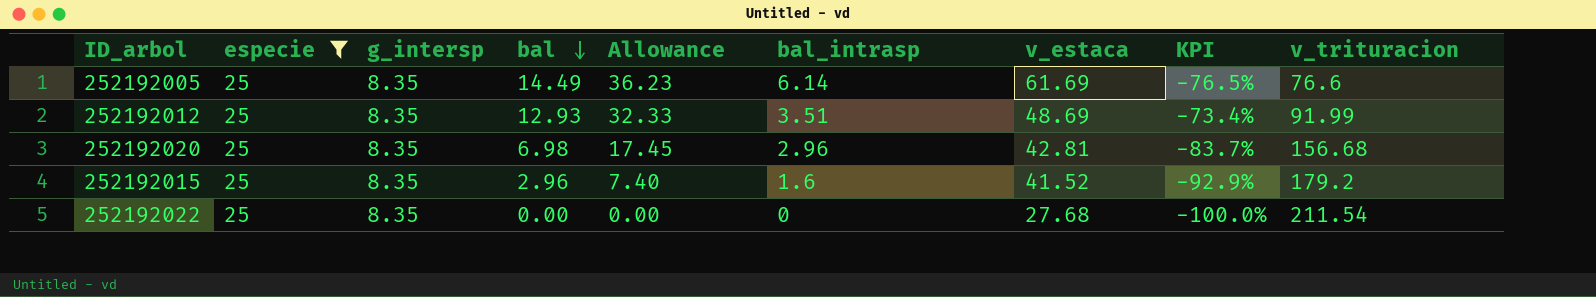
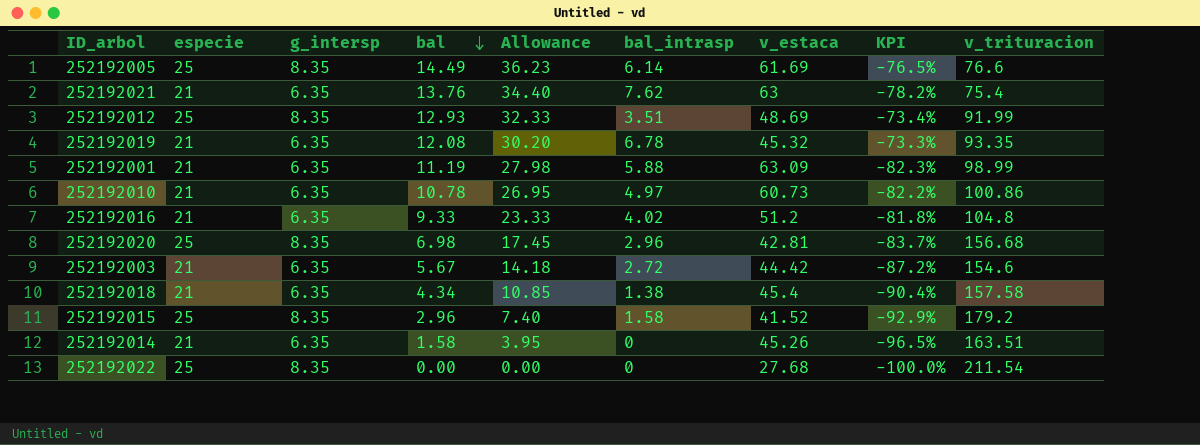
filter: especie = 25 -> none
252192015 | bal_intrasp: 1.6 -> 1.58

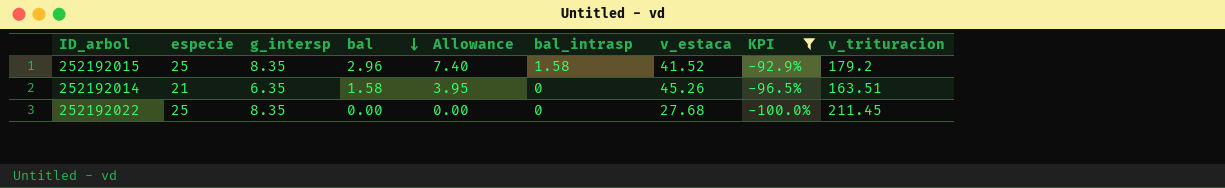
filter: none -> KPI <= -92.9%
252192022 | v_trituracion: 211.54 -> 211.45

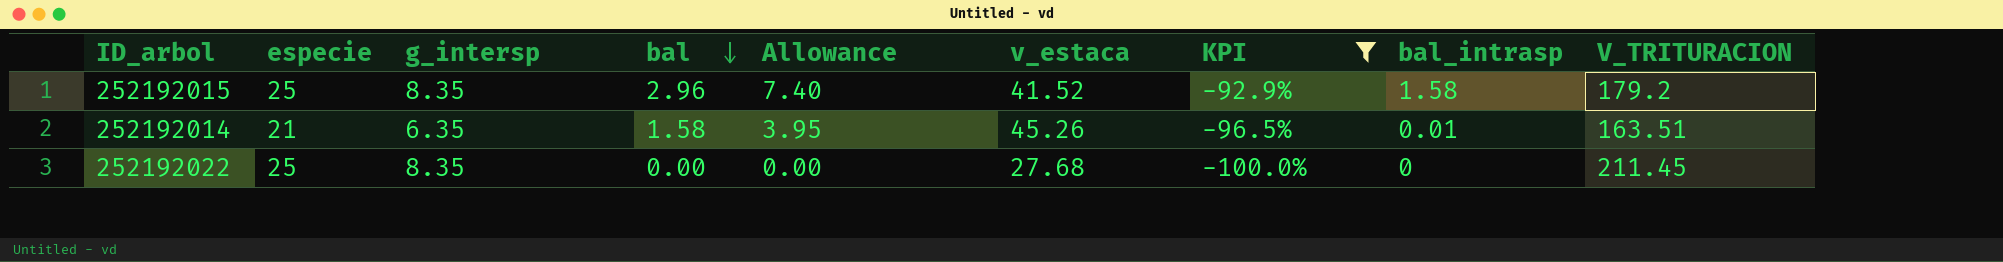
column bal_intrasp | position: 6 -> 8
column name: v_trituracion -> V_TRITURACION
252192014 | bal_intrasp: 0 -> 0.01

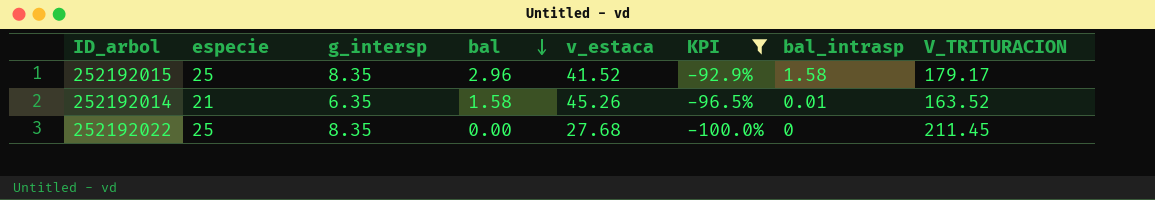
column Allowance | formula: [bal] * 2.5 -> none
252192015 | V_TRITURACION: 179.2 -> 179.17
252192014 | V_TRITURACION: 163.51 -> 163.52

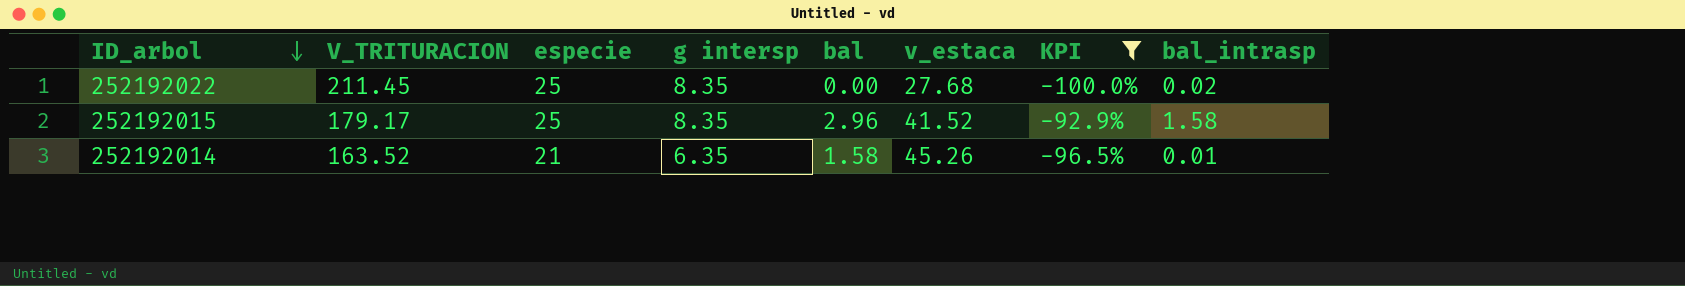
row order: bal descending -> ID_arbol descending
column V_TRITURACION | position: 8 -> 2
column name: g_intersp -> g intersp
252192022 | bal_intrasp: 0 -> 0.02

